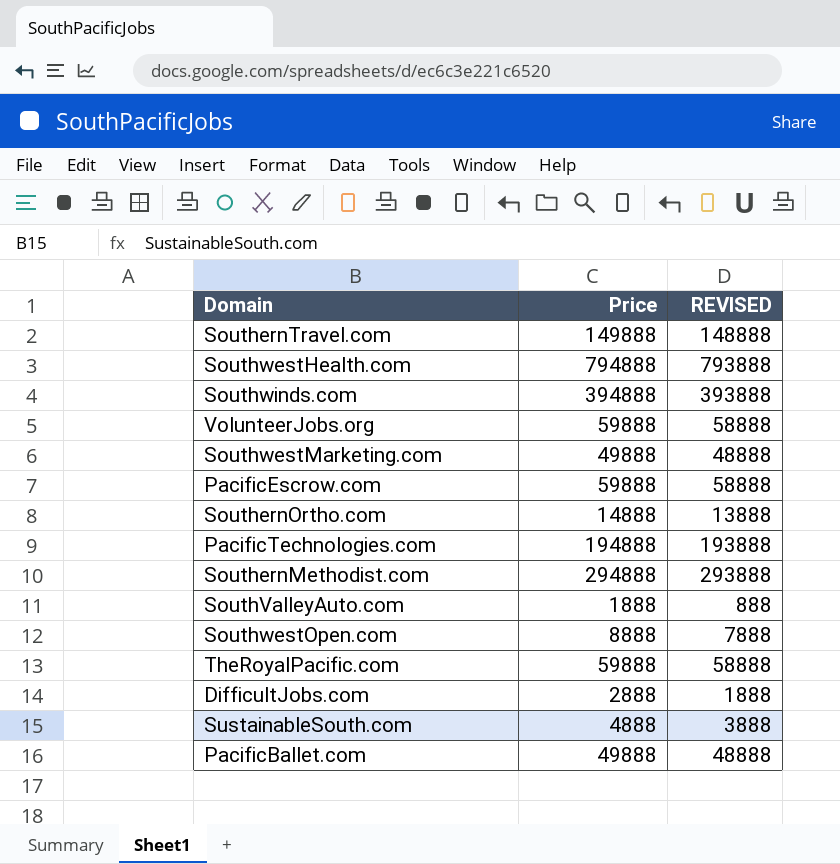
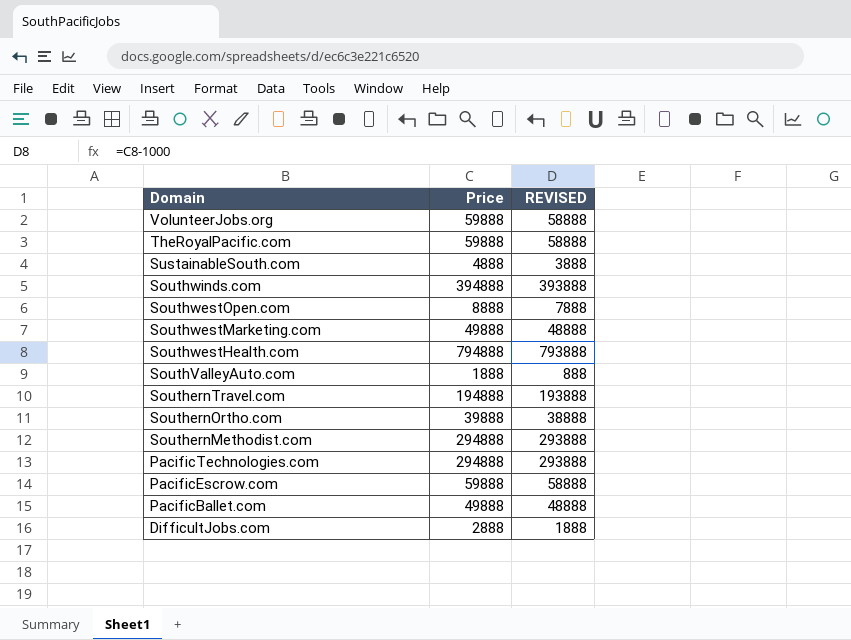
row order: none -> Domain descending
SouthernTravel.com | Price: 149888 -> 194888
SouthernTravel.com | REVISED: 148888 -> 193888
SouthernOrtho.com | Price: 14888 -> 39888
SouthernOrtho.com | REVISED: 13888 -> 38888
PacificTechnologies.com | Price: 194888 -> 294888
PacificTechnologies.com | REVISED: 193888 -> 293888

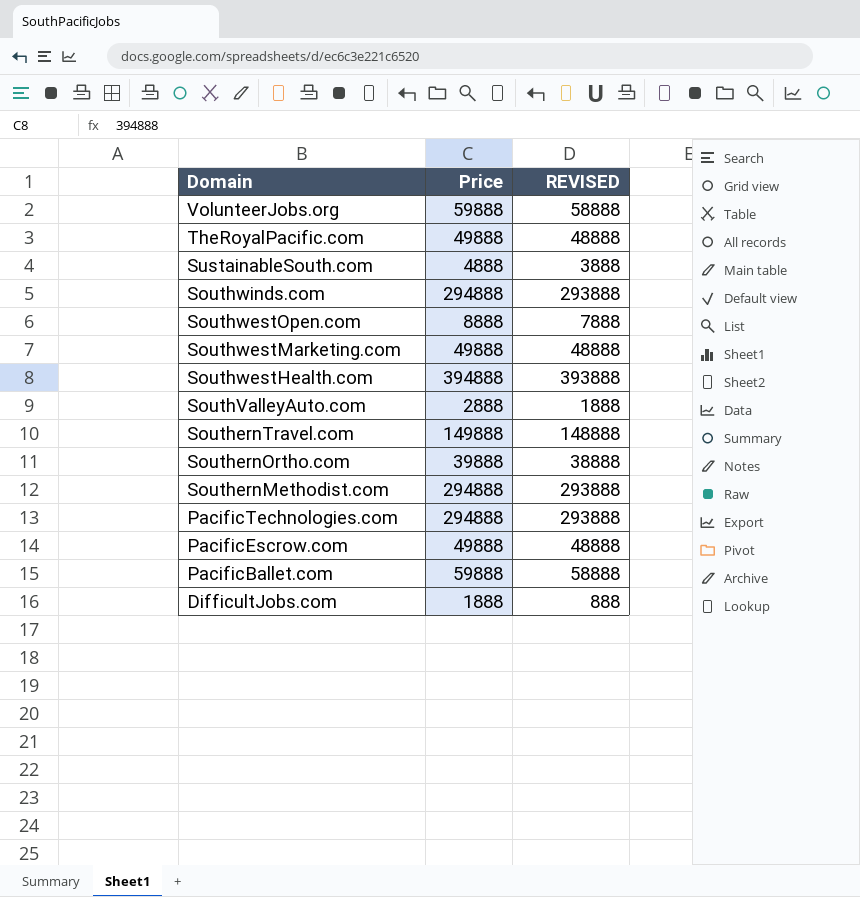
TheRoyalPacific.com | Price: 59888 -> 49888
TheRoyalPacific.com | REVISED: 58888 -> 48888
Southwinds.com | Price: 394888 -> 294888
Southwinds.com | REVISED: 393888 -> 293888
SouthwestHealth.com | Price: 794888 -> 394888
SouthwestHealth.com | REVISED: 793888 -> 393888
SouthValleyAuto.com | Price: 1888 -> 2888
SouthValleyAuto.com | REVISED: 888 -> 1888
SouthernTravel.com | Price: 194888 -> 149888
SouthernTravel.com | REVISED: 193888 -> 148888
PacificEscrow.com | Price: 59888 -> 49888
PacificEscrow.com | REVISED: 58888 -> 48888
PacificBallet.com | Price: 49888 -> 59888
PacificBallet.com | REVISED: 48888 -> 58888
DifficultJobs.com | Price: 2888 -> 1888
DifficultJobs.com | REVISED: 1888 -> 888

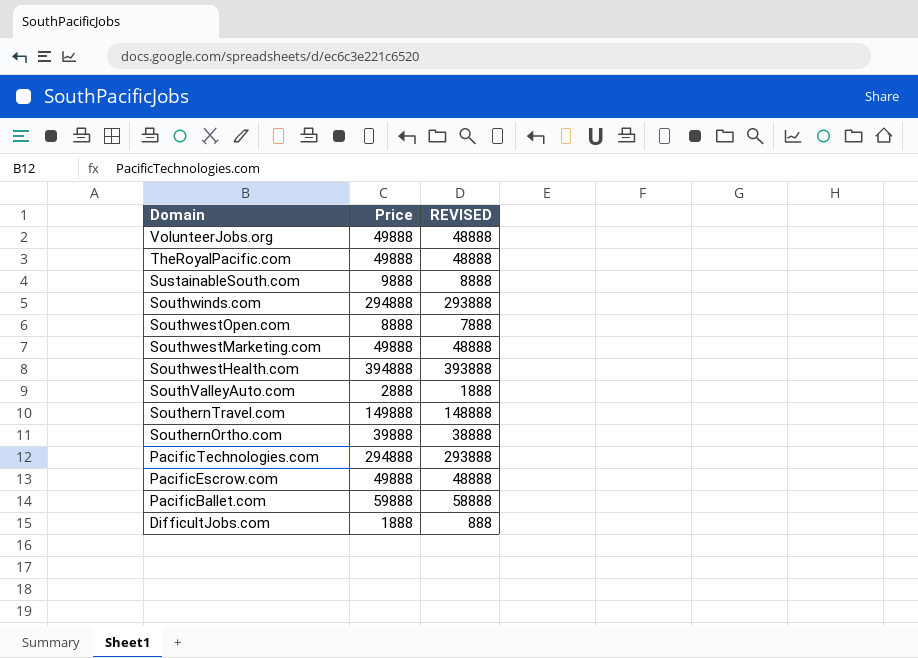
row SouthernMethodist.com: 294888 | 293888 -> none
VolunteerJobs.org | Price: 59888 -> 49888
VolunteerJobs.org | REVISED: 58888 -> 48888
SustainableSouth.com | Price: 4888 -> 9888
SustainableSouth.com | REVISED: 3888 -> 8888

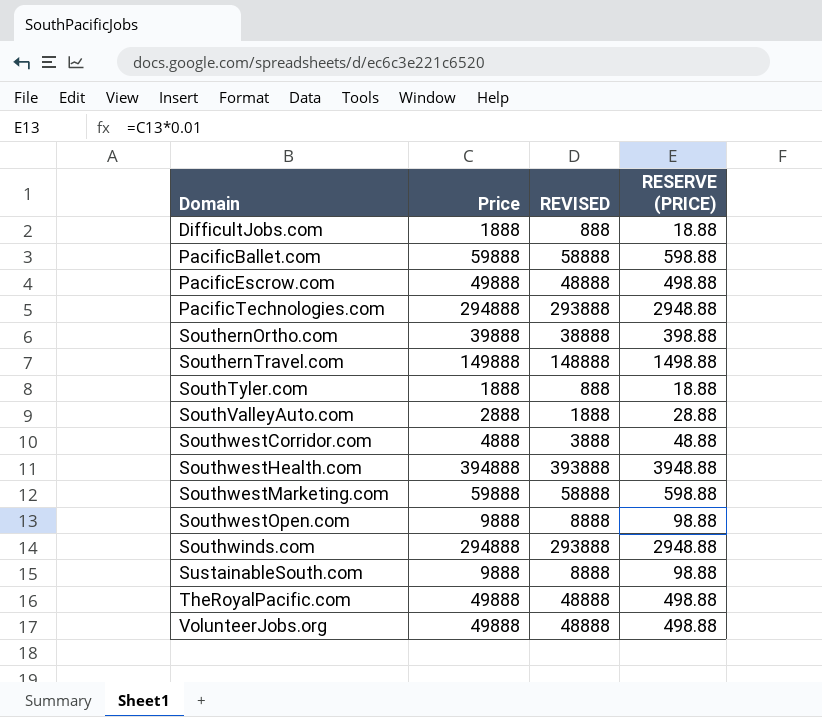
row order: Domain descending -> Domain ascending
column RESERVE (PRICE) | formula: none -> [Price] * 0.01
row SouthTyler.com: none -> 1888 | 888 | 18.88
row SouthwestCorridor.com: none -> 4888 | 3888 | 48.88
SouthwestMarketing.com | Price: 49888 -> 59888
SouthwestMarketing.com | REVISED: 48888 -> 58888
SouthwestOpen.com | Price: 8888 -> 9888
SouthwestOpen.com | REVISED: 7888 -> 8888

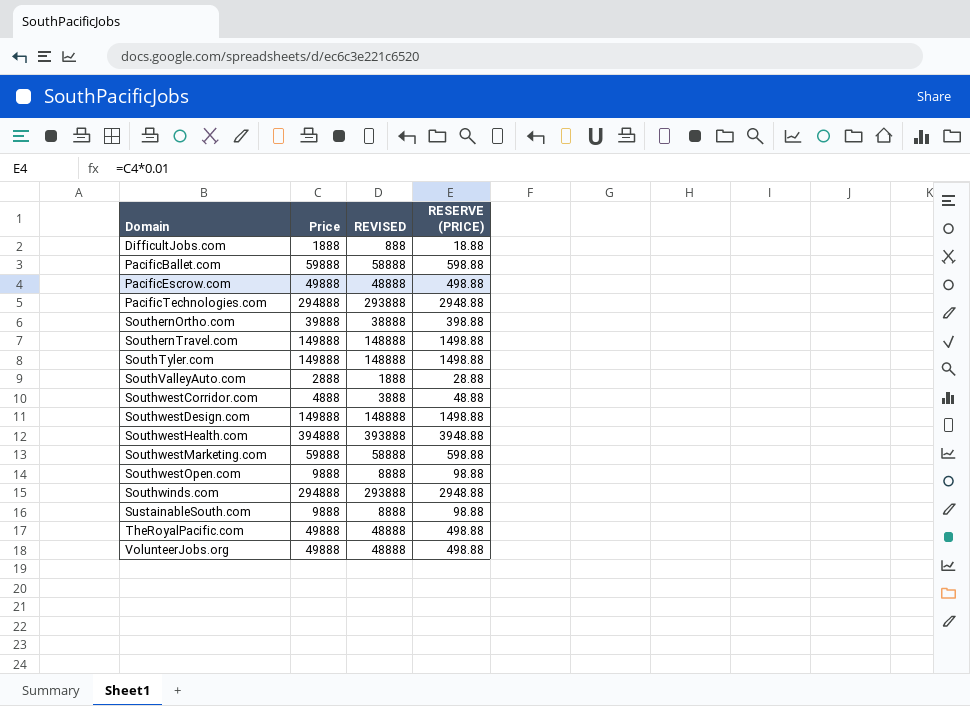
SouthTyler.com | Price: 1888 -> 149888
SouthTyler.com | REVISED: 888 -> 148888
SouthTyler.com | RESERVE (PRICE): 18.88 -> 1498.88
row SouthwestDesign.com: none -> 149888 | 148888 | 1498.88

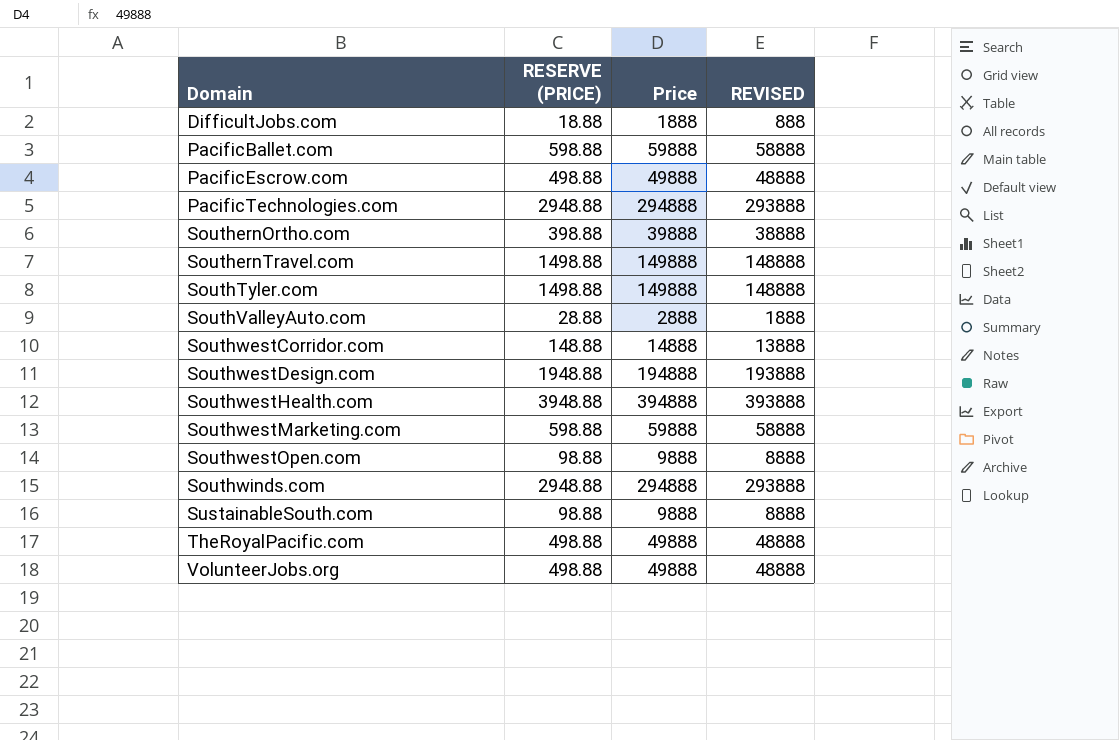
column RESERVE (PRICE) | position: 4 -> 2
SouthwestCorridor.com | RESERVE (PRICE): 48.88 -> 148.88
SouthwestCorridor.com | Price: 4888 -> 14888
SouthwestCorridor.com | REVISED: 3888 -> 13888
SouthwestDesign.com | RESERVE (PRICE): 1498.88 -> 1948.88
SouthwestDesign.com | Price: 149888 -> 194888
SouthwestDesign.com | REVISED: 148888 -> 193888

